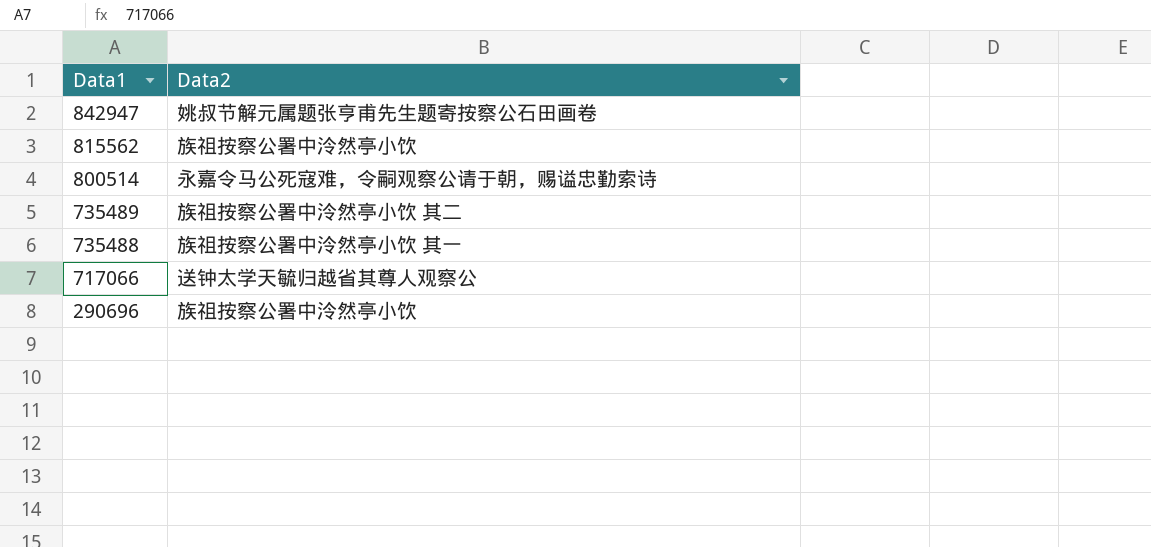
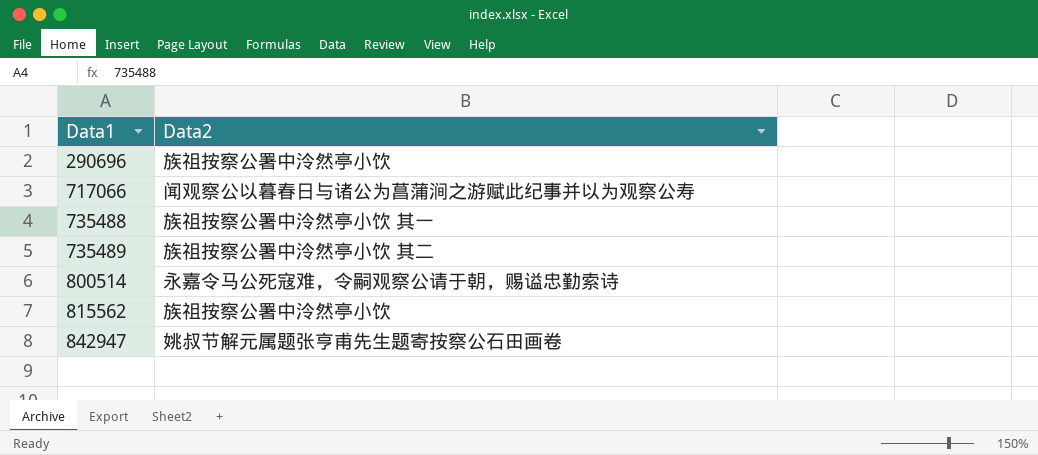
row order: Data1 descending -> Data1 ascending
717066 | Data2: 送钟太学天毓归越省其尊人观察公 -> 闻观察公以暮春日与诸公为菖蒲涧之游赋此纪事并以为观察公寿

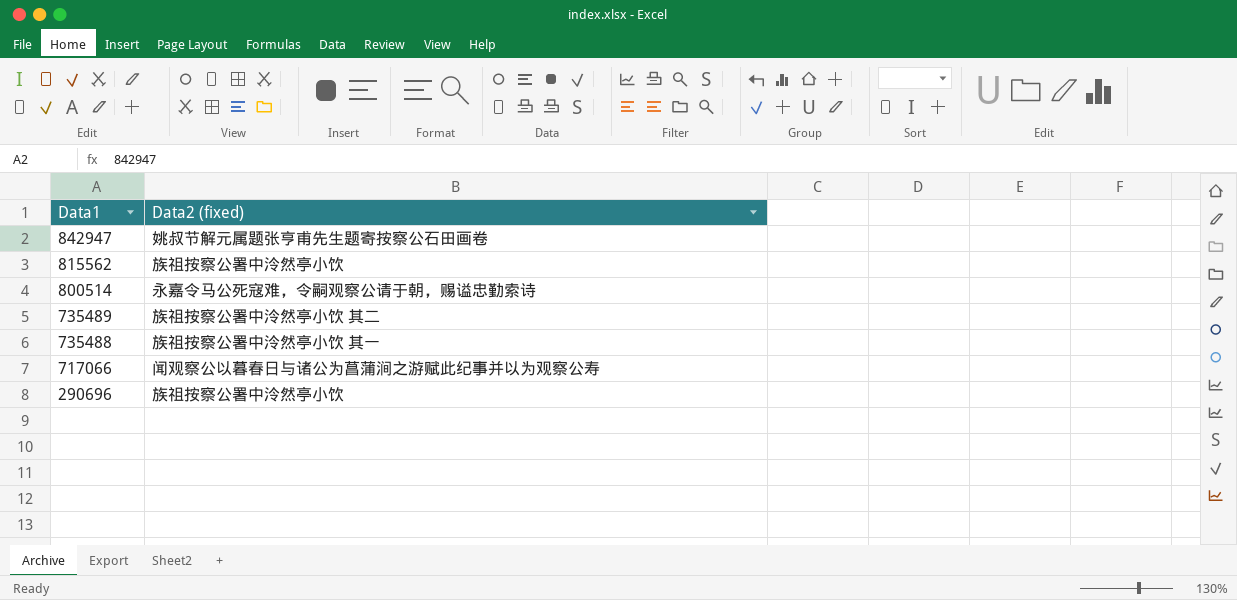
row order: Data1 ascending -> Data1 descending
column name: Data2 -> Data2 (fixed)

